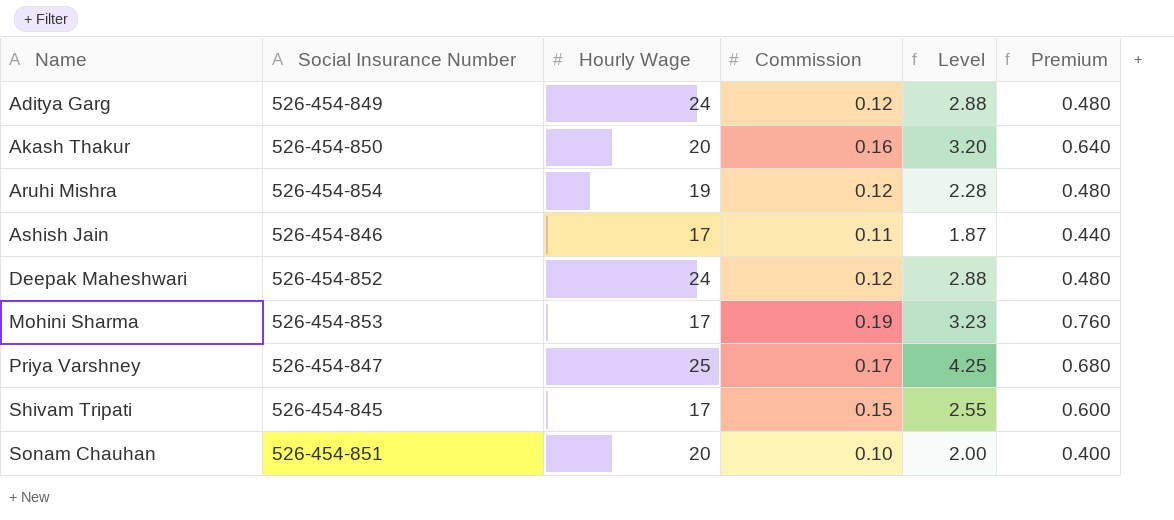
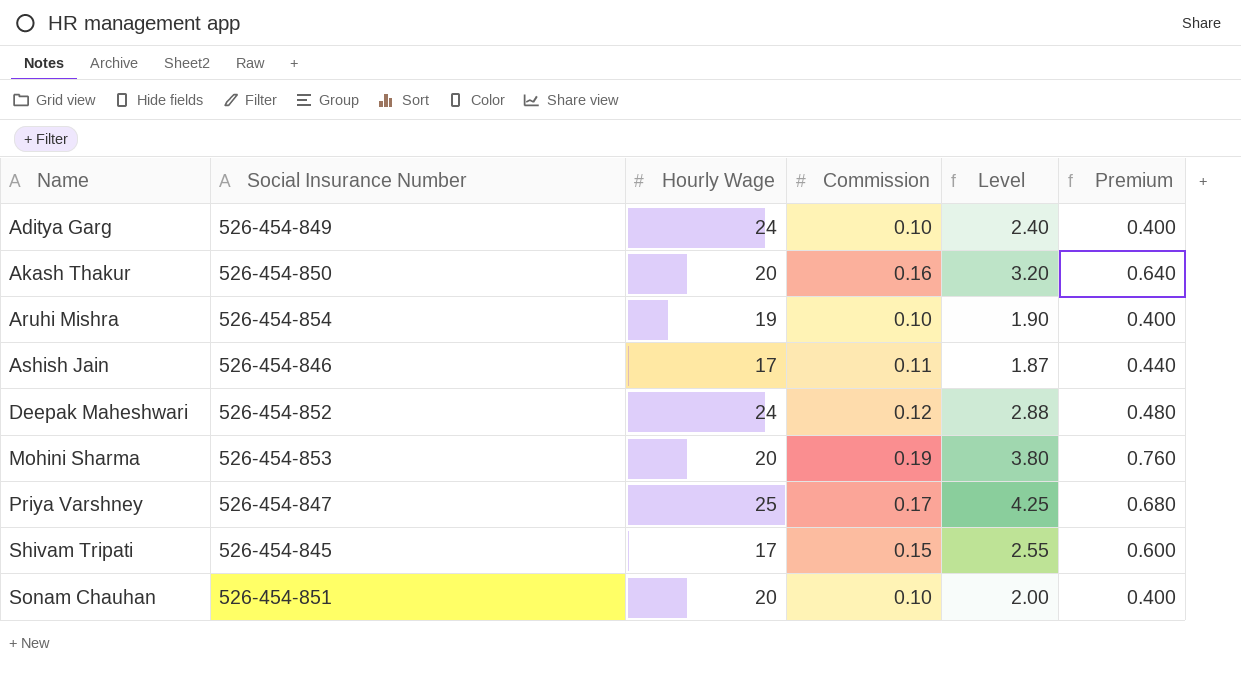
Aditya Garg | Commission: 0.12 -> 0.10
Aditya Garg | Level: 2.88 -> 2.40
Aditya Garg | Premium: 0.480 -> 0.400
Aruhi Mishra | Commission: 0.12 -> 0.10
Aruhi Mishra | Level: 2.28 -> 1.90
Aruhi Mishra | Premium: 0.480 -> 0.400
Mohini Sharma | Hourly Wage: 17 -> 20
Mohini Sharma | Level: 3.23 -> 3.80

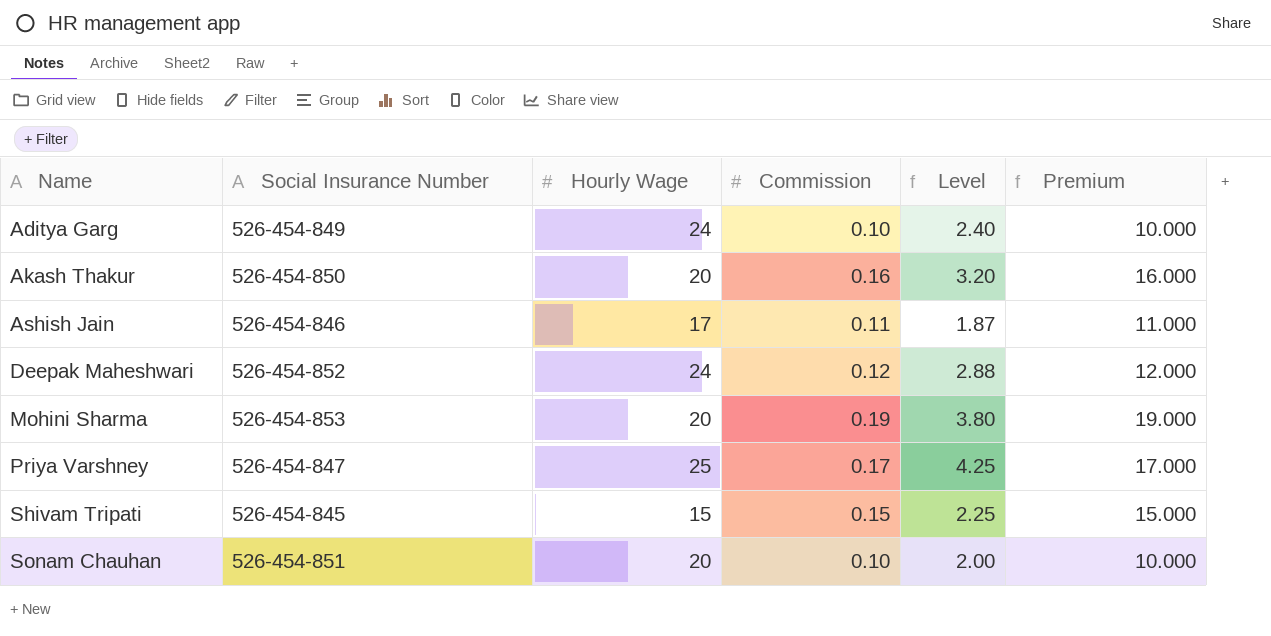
column Premium | formula: [Commission] * 4 -> [Commission] * 100
row Aruhi Mishra: 526-454-854 | 19 | 0.10 | 1.90 | 0.400 -> none
Shivam Tripati | Hourly Wage: 17 -> 15
Shivam Tripati | Level: 2.55 -> 2.25

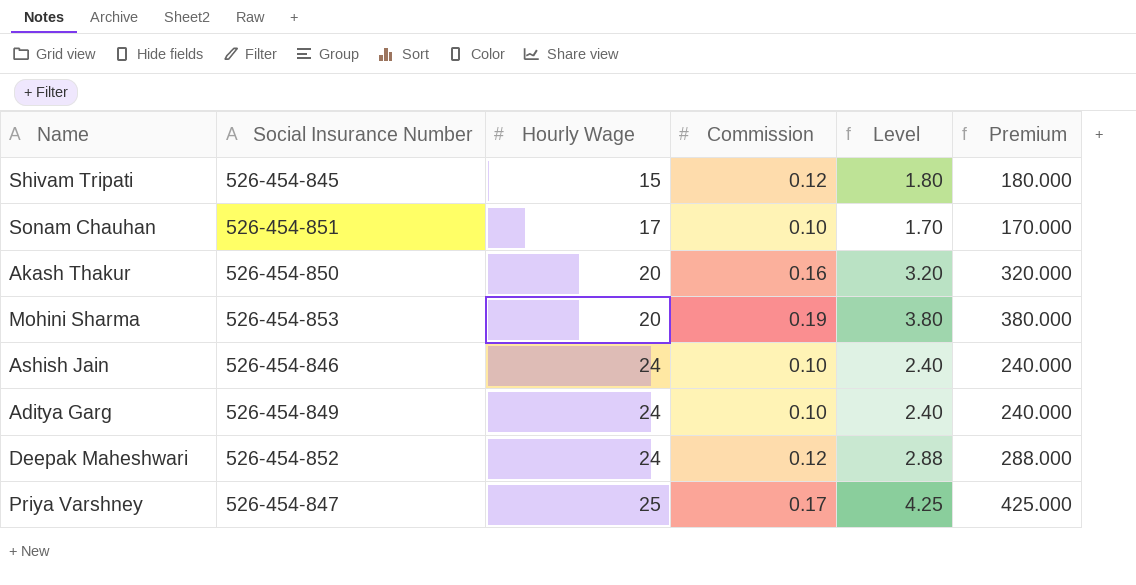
row order: Name ascending -> Hourly Wage ascending
column Premium | formula: [Commission] * 100 -> [Level] * 100
Shivam Tripati | Commission: 0.15 -> 0.12
Shivam Tripati | Level: 2.25 -> 1.80
Sonam Chauhan | Hourly Wage: 20 -> 17
Sonam Chauhan | Level: 2.00 -> 1.70
Ashish Jain | Hourly Wage: 17 -> 24
Ashish Jain | Commission: 0.11 -> 0.10
Ashish Jain | Level: 1.87 -> 2.40

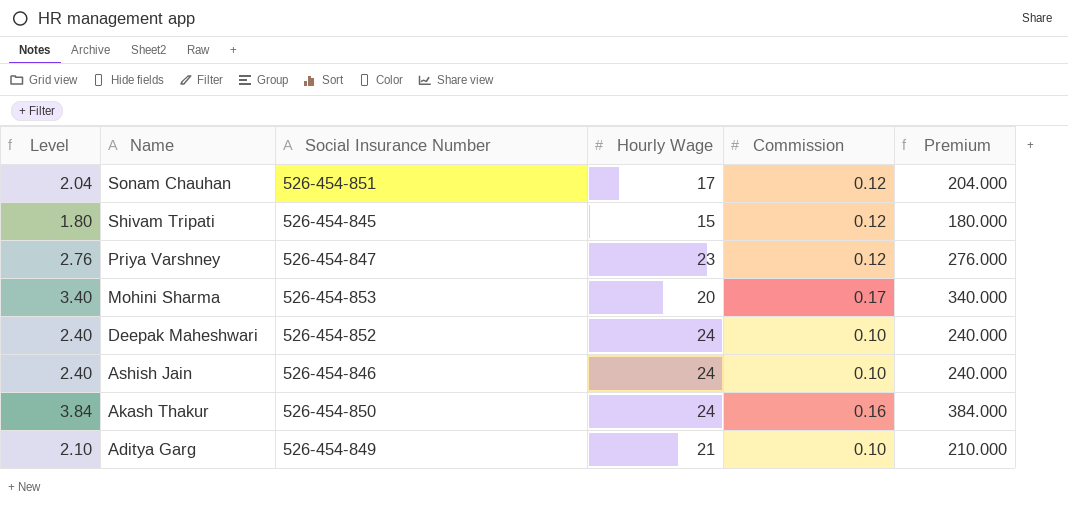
row order: Hourly Wage ascending -> Name descending
column Level | position: 5 -> 1
Sonam Chauhan | Level: 1.70 -> 2.04
Sonam Chauhan | Commission: 0.10 -> 0.12
Sonam Chauhan | Premium: 170.000 -> 204.000
Priya Varshney | Level: 4.25 -> 2.76
Priya Varshney | Hourly Wage: 25 -> 23
Priya Varshney | Commission: 0.17 -> 0.12
Priya Varshney | Premium: 425.000 -> 276.000
Mohini Sharma | Level: 3.80 -> 3.40
Mohini Sharma | Commission: 0.19 -> 0.17
Mohini Sharma | Premium: 380.000 -> 340.000
Deepak Maheshwari | Level: 2.88 -> 2.40
Deepak Maheshwari | Commission: 0.12 -> 0.10
Deepak Maheshwari | Premium: 288.000 -> 240.000
Akash Thakur | Level: 3.20 -> 3.84
Akash Thakur | Hourly Wage: 20 -> 24
Akash Thakur | Premium: 320.000 -> 384.000
Aditya Garg | Level: 2.40 -> 2.10
Aditya Garg | Hourly Wage: 24 -> 21
Aditya Garg | Premium: 240.000 -> 210.000

